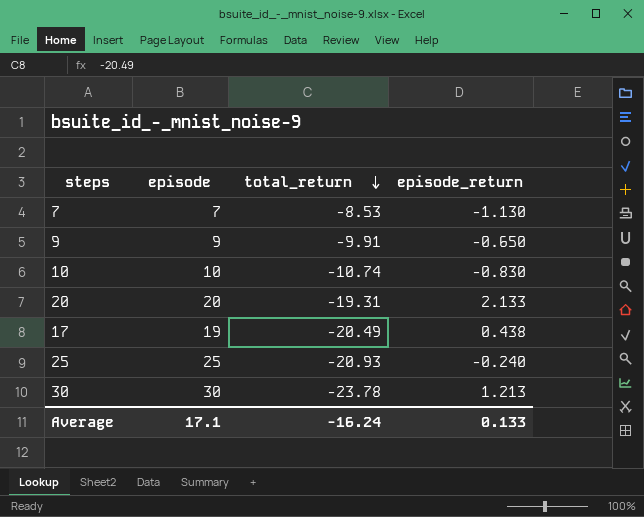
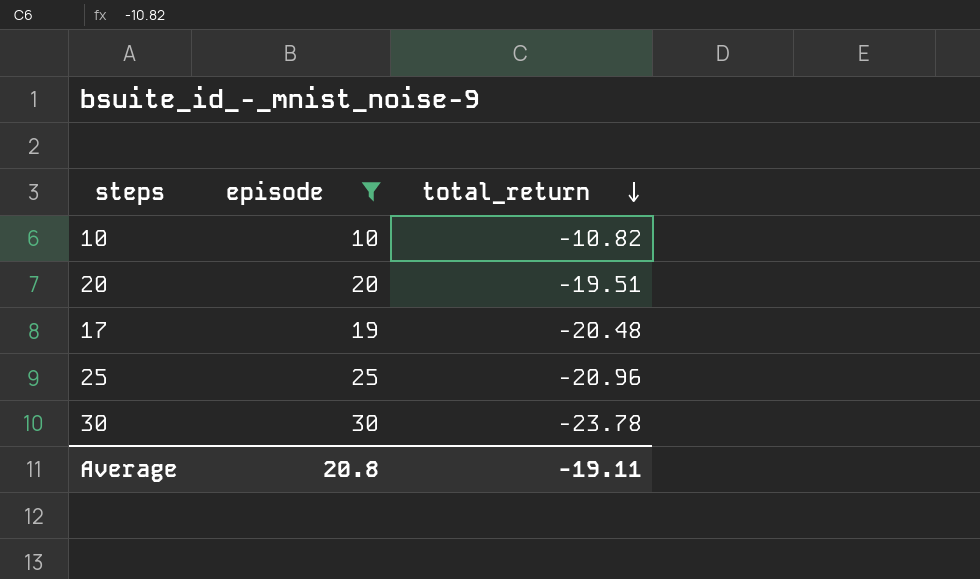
filter: none -> episode >= 10
column episode_return | position: 4 -> none
10 | total_return: -10.74 -> -10.82
20 | total_return: -19.31 -> -19.51
17 | total_return: -20.49 -> -20.48
25 | total_return: -20.93 -> -20.96
Average | episode: 17.1 -> 20.8
Average | total_return: -16.24 -> -19.11

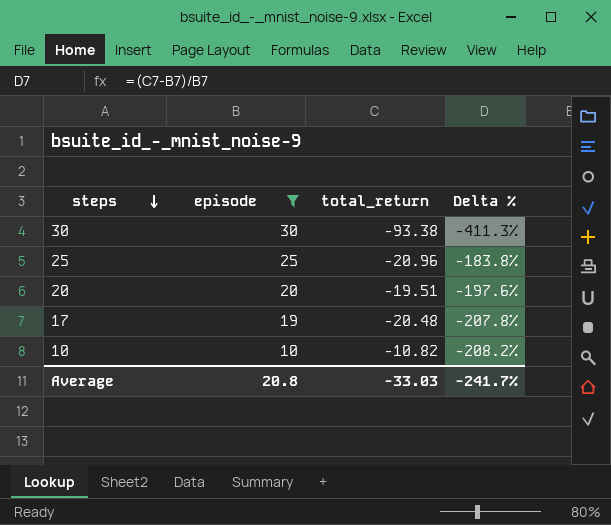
row order: total_return descending -> steps descending
column Delta % | formula: none -> ([total_return] - [episode]) / [episode]
30 | total_return: -23.78 -> -93.38
Average | total_return: -19.11 -> -33.03

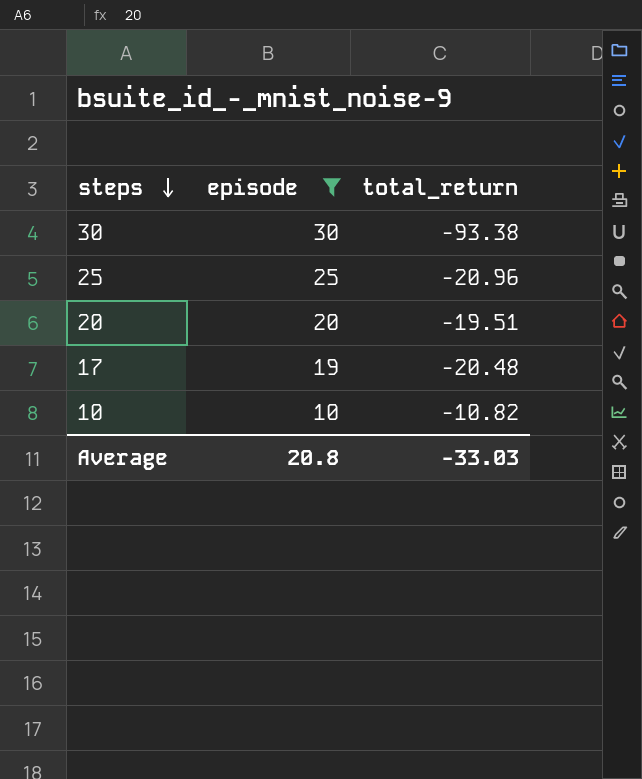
column Delta % | formula: ([total_return] - [episode]) / [episode] -> none

